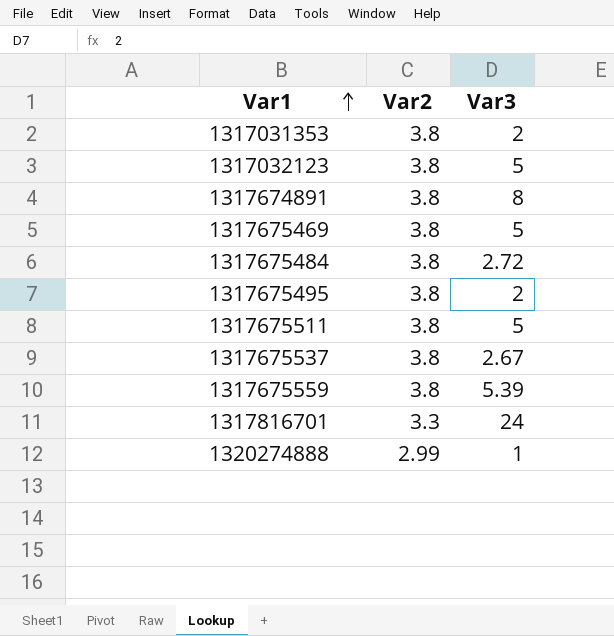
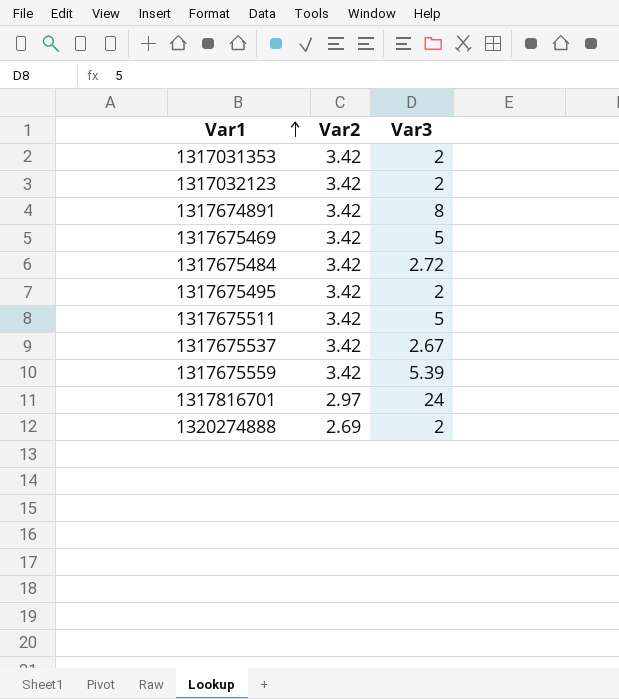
1317031353 | Var2: 3.8 -> 3.42
1317032123 | Var2: 3.8 -> 3.42
1317032123 | Var3: 5 -> 2
1317674891 | Var2: 3.8 -> 3.42
1317675469 | Var2: 3.8 -> 3.42
1317675484 | Var2: 3.8 -> 3.42
1317675495 | Var2: 3.8 -> 3.42
1317675511 | Var2: 3.8 -> 3.42
1317675537 | Var2: 3.8 -> 3.42
1317675559 | Var2: 3.8 -> 3.42
1317816701 | Var2: 3.3 -> 2.97
1320274888 | Var2: 2.99 -> 2.69
1320274888 | Var3: 1 -> 2

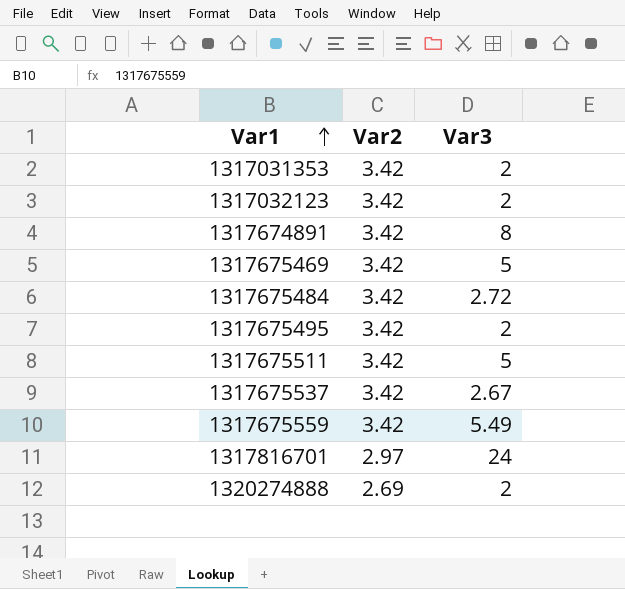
1317675559 | Var3: 5.39 -> 5.49

